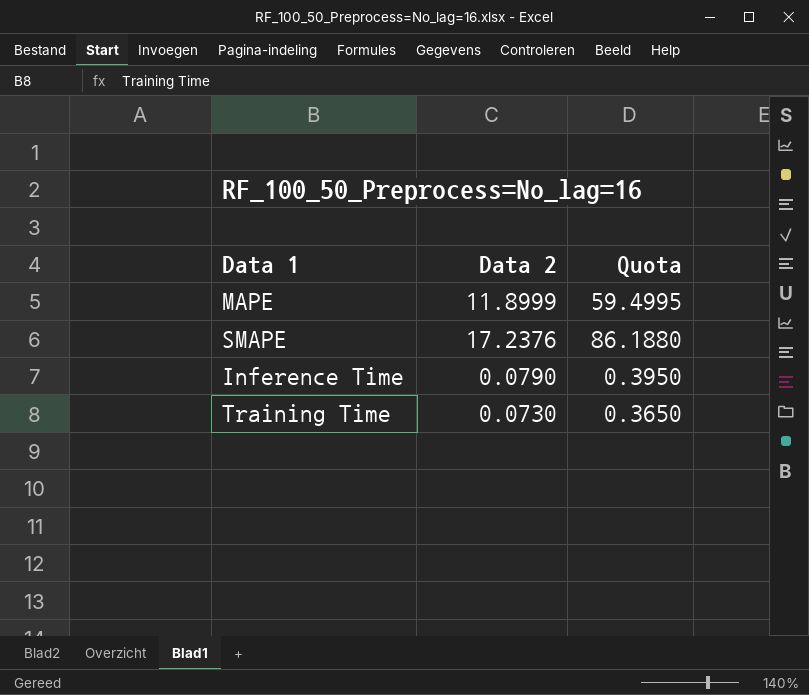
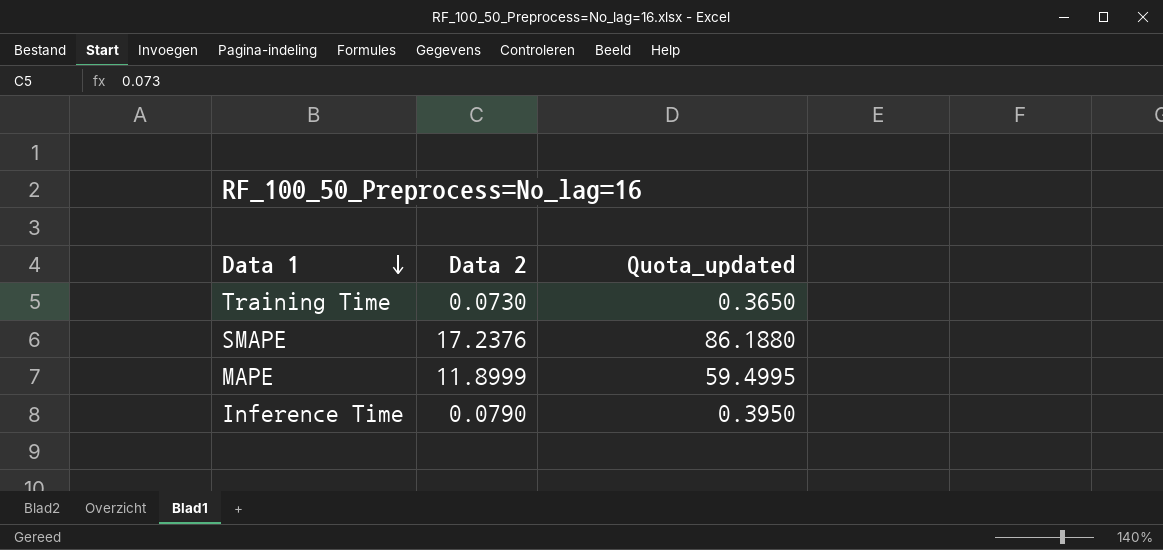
row order: none -> Data 1 descending
column name: Quota -> Quota_updated

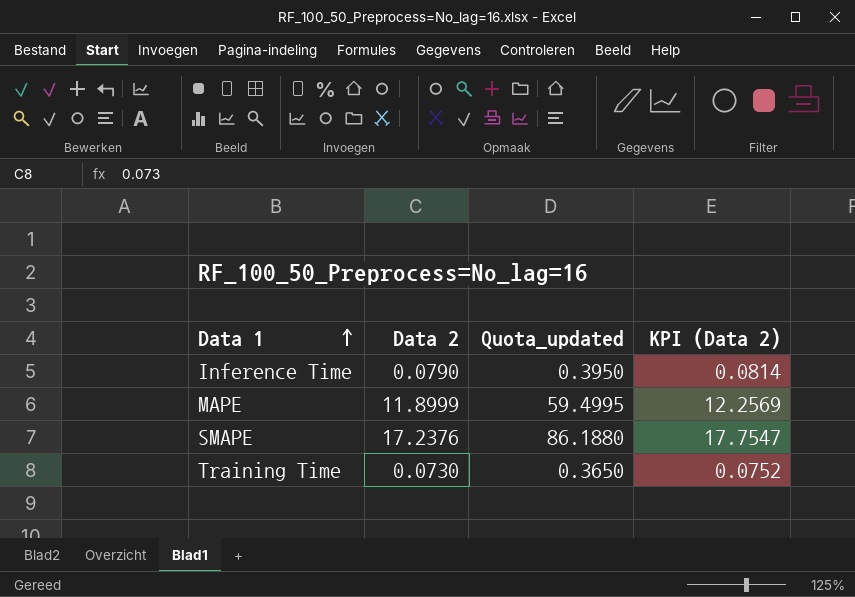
row order: Data 1 descending -> Data 1 ascending
column KPI (Data 2) | formula: none -> [Data 2] * 1.03

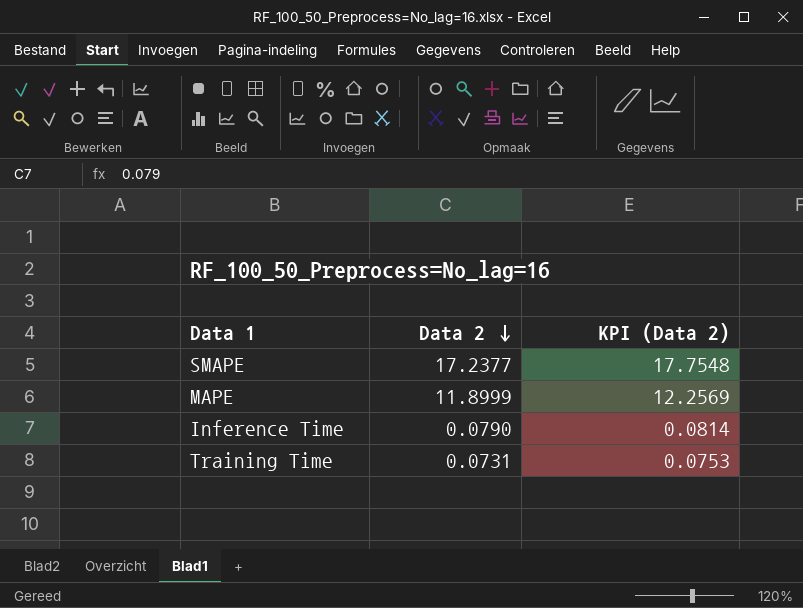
row order: Data 1 ascending -> Data 2 descending
column Quota_updated | formula: [Data 2] * 5 -> none
SMAPE | Data 2: 17.2376 -> 17.2377
SMAPE | KPI (Data 2): 17.7547 -> 17.7548
Training Time | Data 2: 0.0730 -> 0.0731
Training Time | KPI (Data 2): 0.0752 -> 0.0753

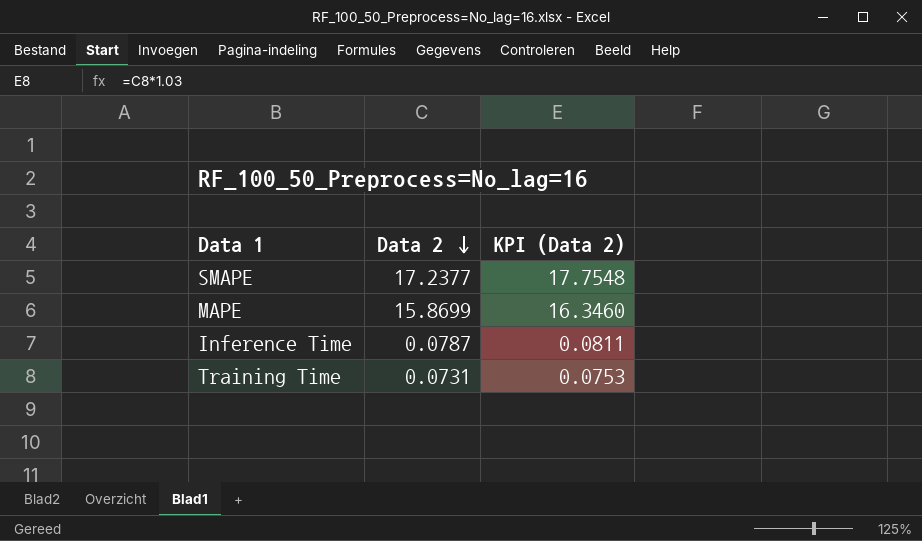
MAPE | Data 2: 11.8999 -> 15.8699
MAPE | KPI (Data 2): 12.2569 -> 16.3460
Inference Time | Data 2: 0.0790 -> 0.0787
Inference Time | KPI (Data 2): 0.0814 -> 0.0811

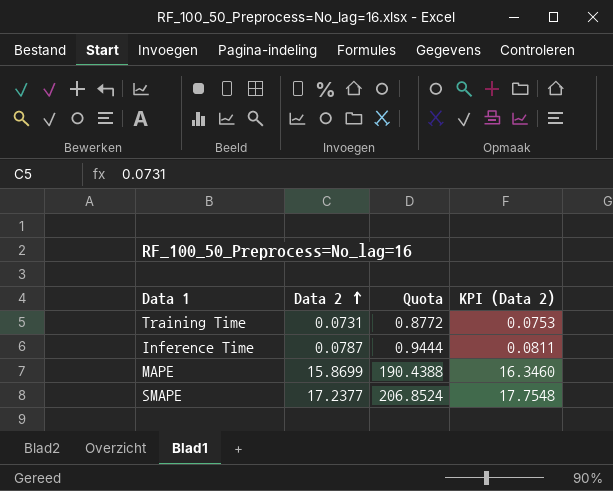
row order: Data 2 descending -> Data 2 ascending
column Quota | formula: none -> [Data 2] * 12

